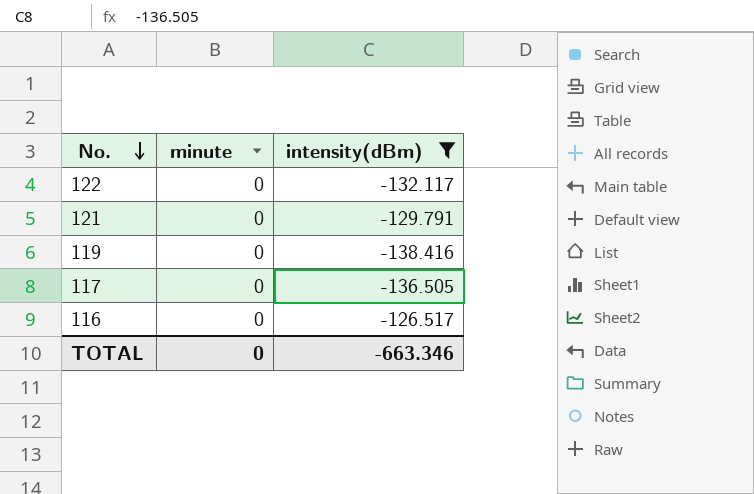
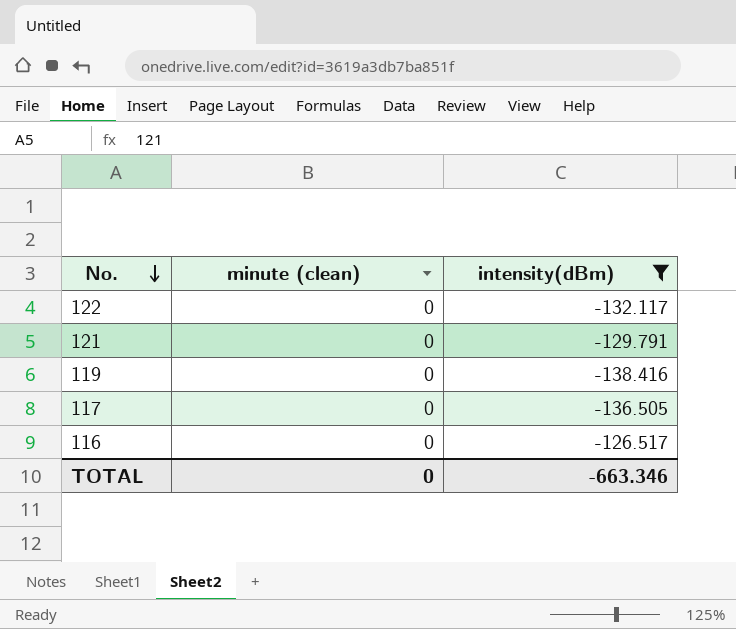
column name: minute -> minute (clean)

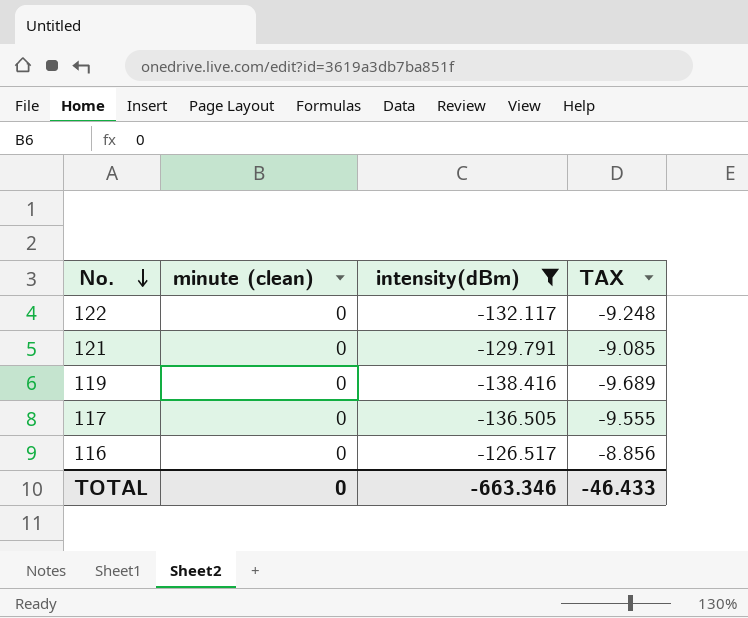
column TAX | formula: none -> [intensity(dBm)] * 0.07

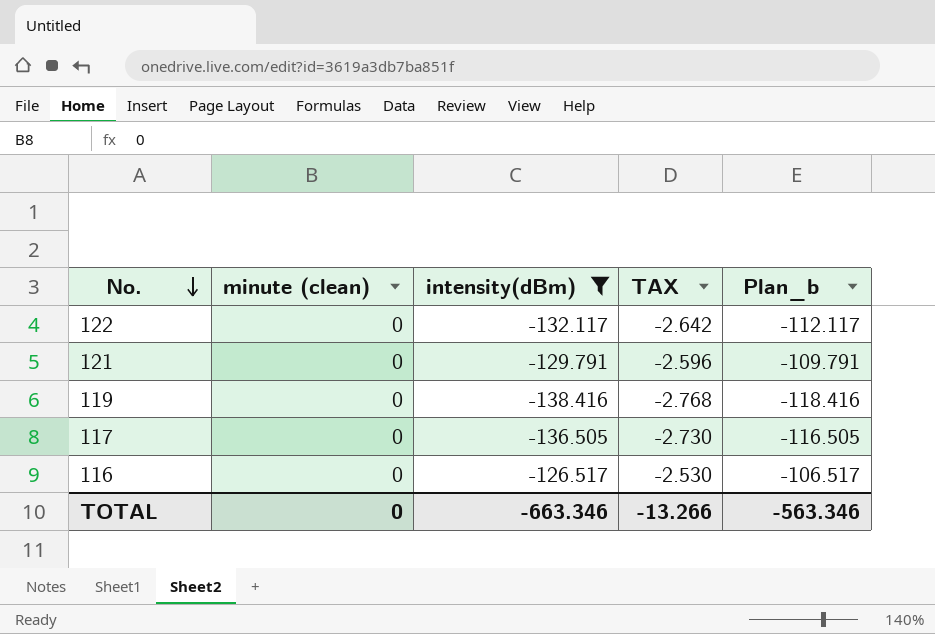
column TAX | formula: [intensity(dBm)] * 0.07 -> [intensity(dBm)] * 0.02
column Plan_b | formula: none -> [intensity(dBm)] + 20
TOTAL | TAX: -46.433 -> -13.266

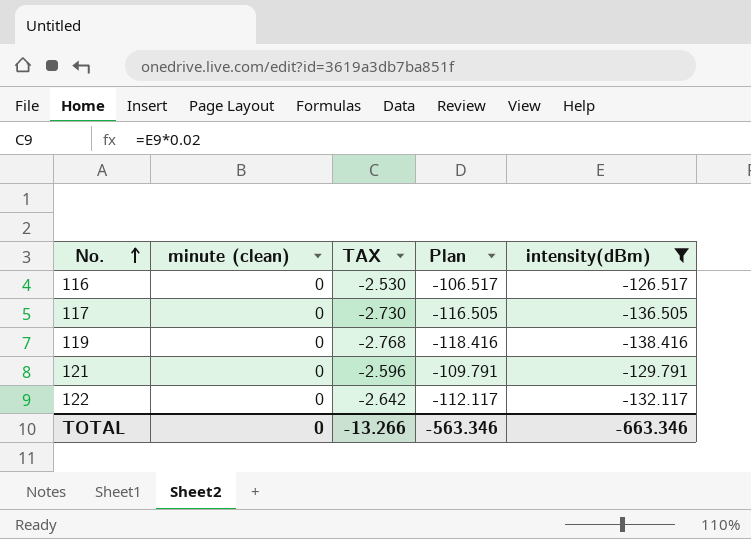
row order: No. descending -> No. ascending
column name: Plan_b -> Plan
column intensity(dBm) | position: 3 -> 5

